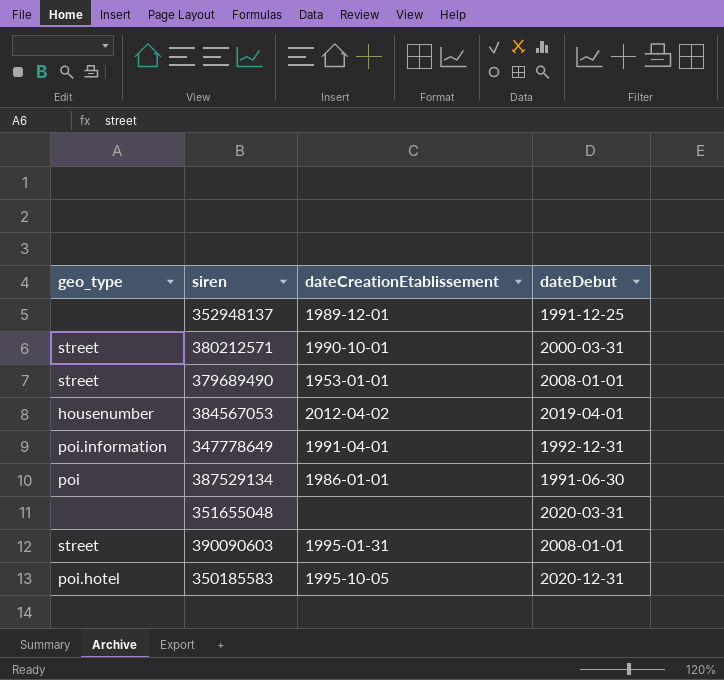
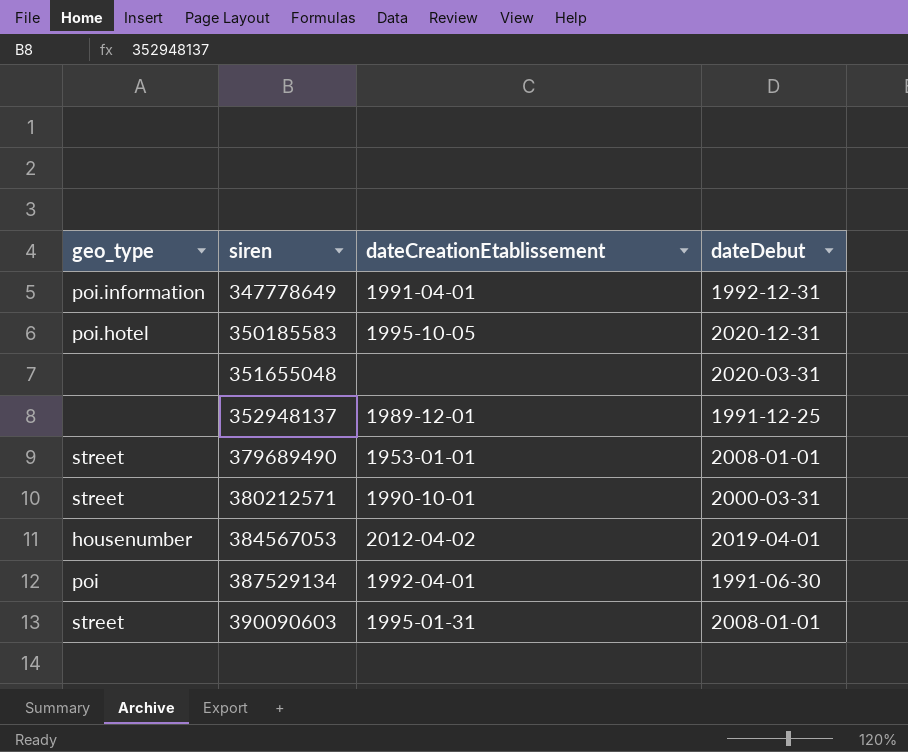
row order: none -> siren ascending
387529134 | dateCreationEtablissement: 1986-01-01 -> 1992-04-01

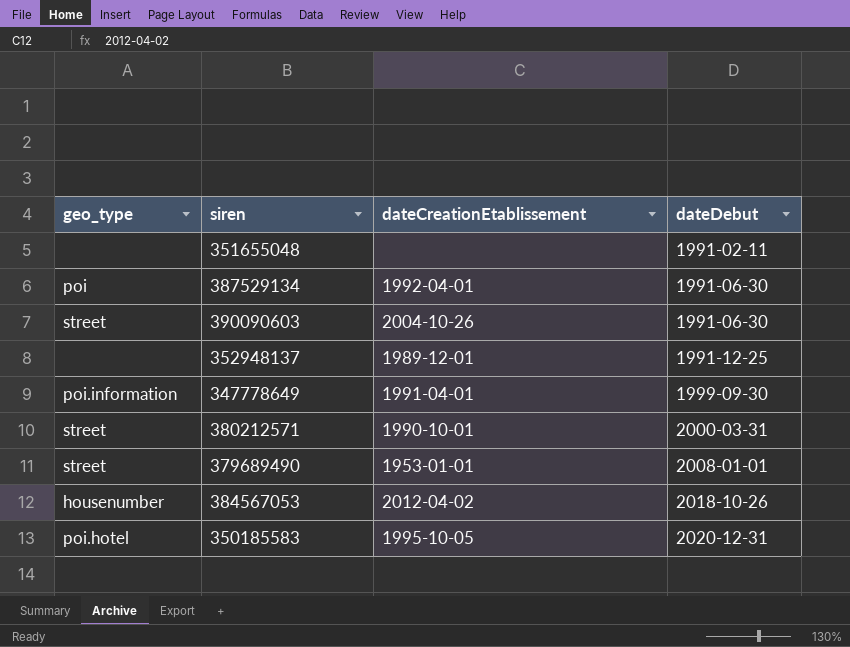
row order: siren ascending -> dateDebut ascending
351655048 | dateDebut: 2020-03-31 -> 1991-02-11
390090603 | dateCreationEtablissement: 1995-01-31 -> 2004-10-26
390090603 | dateDebut: 2008-01-01 -> 1991-06-30
347778649 | dateDebut: 1992-12-31 -> 1999-09-30
384567053 | dateDebut: 2019-04-01 -> 2018-10-26

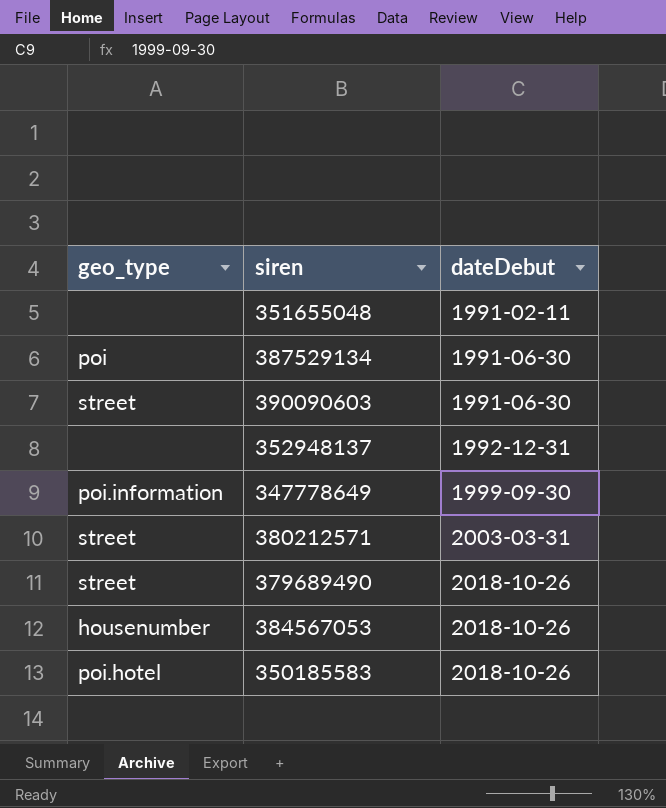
column dateCreationEtablissement | position: 3 -> none
352948137 | dateDebut: 1991-12-25 -> 1992-12-31
380212571 | dateDebut: 2000-03-31 -> 2003-03-31
379689490 | dateDebut: 2008-01-01 -> 2018-10-26
350185583 | dateDebut: 2020-12-31 -> 2018-10-26

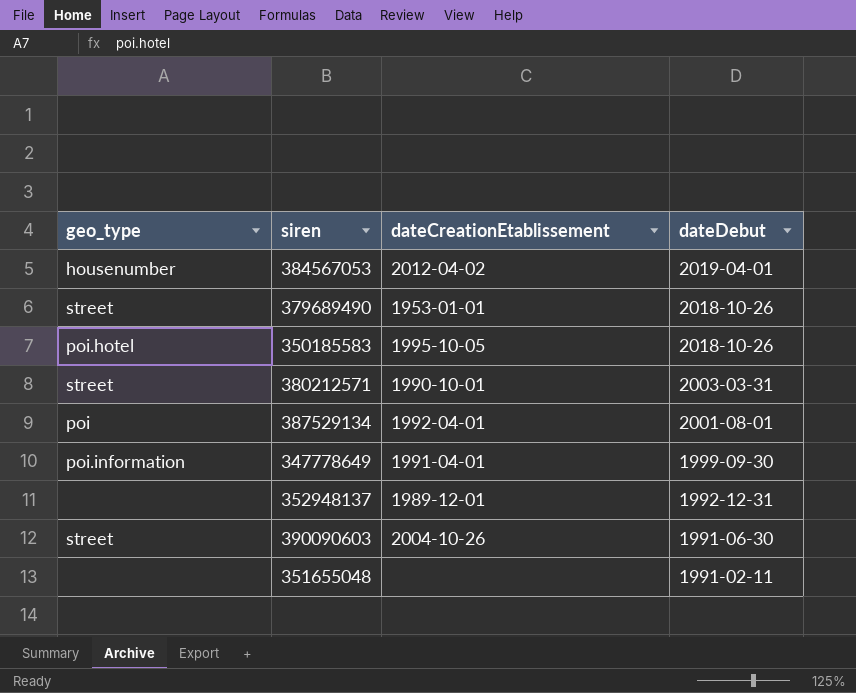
row order: dateDebut ascending -> dateDebut descending
column dateCreationEtablissement | position: none -> 3
384567053 | dateDebut: 2018-10-26 -> 2019-04-01
387529134 | dateDebut: 1991-06-30 -> 2001-08-01

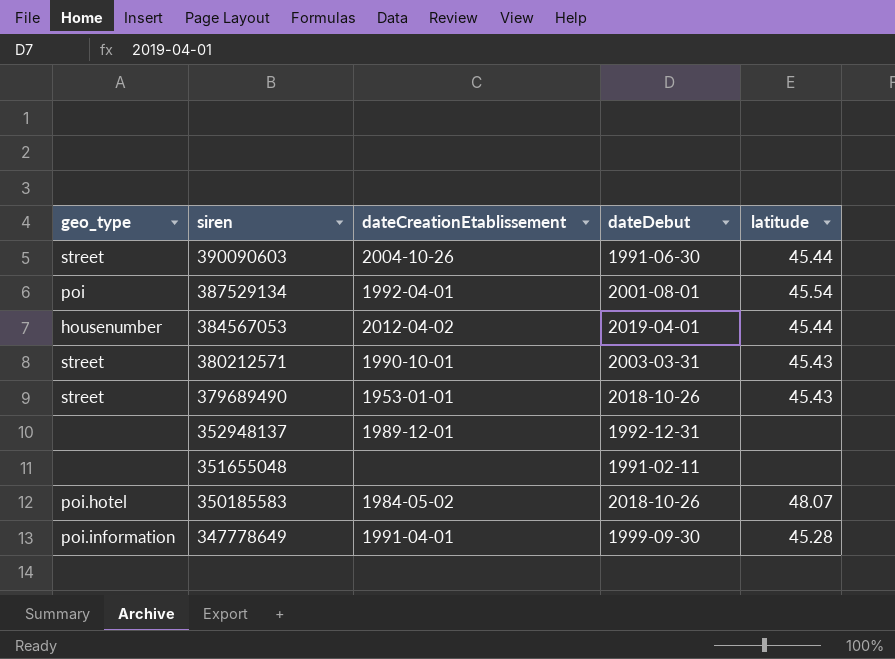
row order: dateDebut descending -> siren descending
column latitude | position: none -> 5
350185583 | dateCreationEtablissement: 1995-10-05 -> 1984-05-02

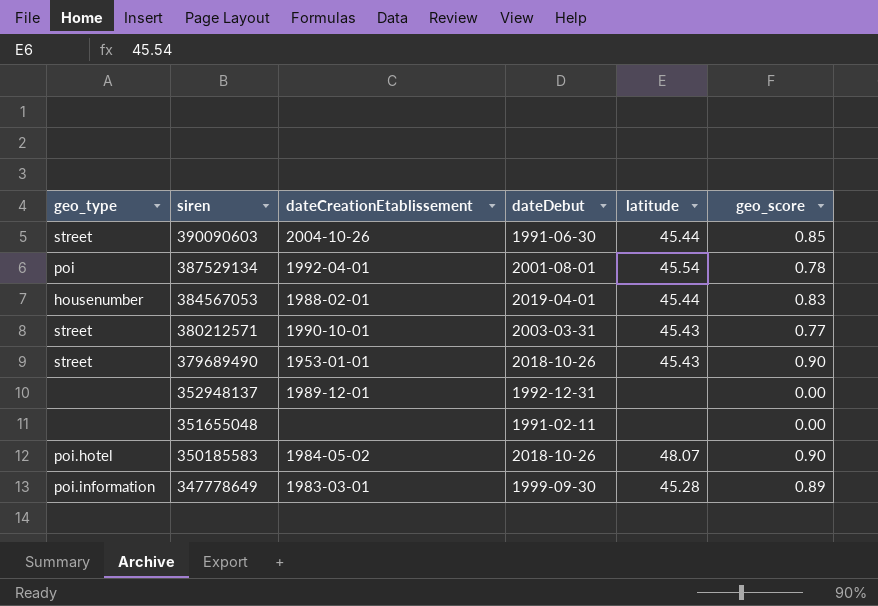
column geo_score | position: none -> 6
384567053 | dateCreationEtablissement: 2012-04-02 -> 1988-02-01
347778649 | dateCreationEtablissement: 1991-04-01 -> 1983-03-01

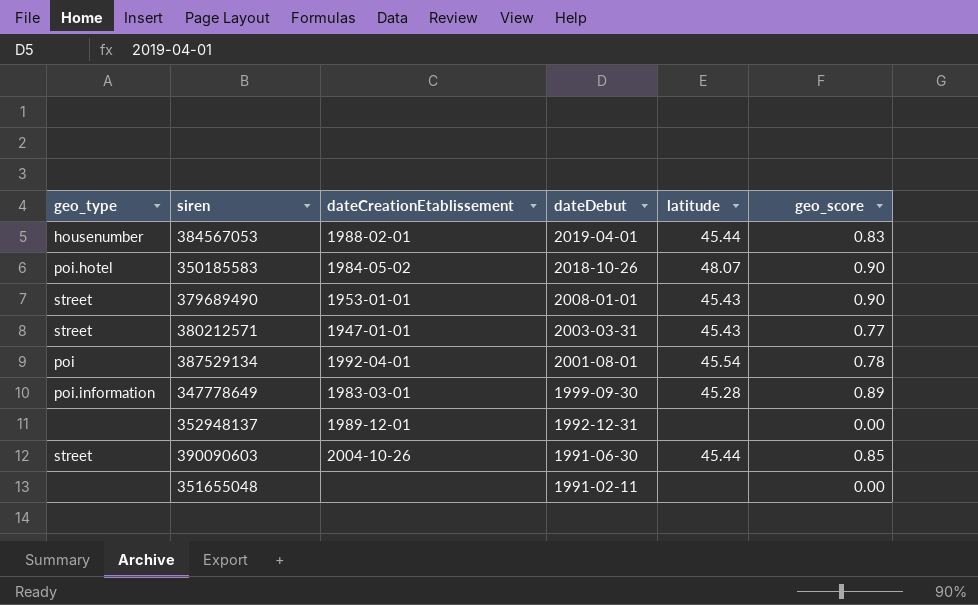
row order: siren descending -> dateDebut descending
379689490 | dateDebut: 2018-10-26 -> 2008-01-01
380212571 | dateCreationEtablissement: 1990-10-01 -> 1947-01-01

